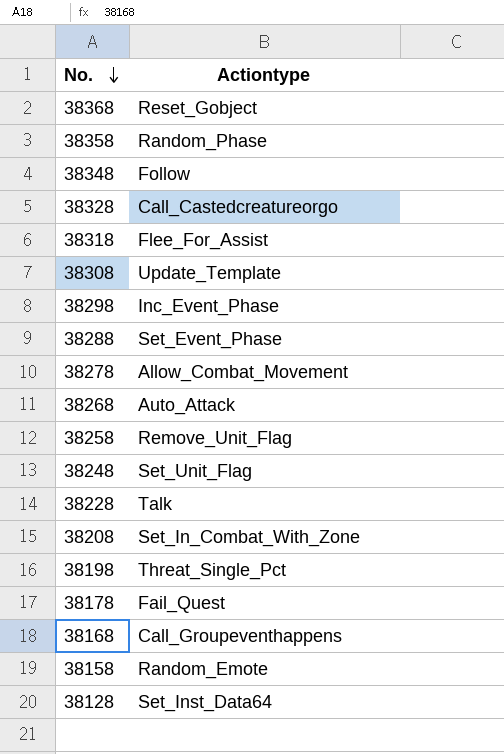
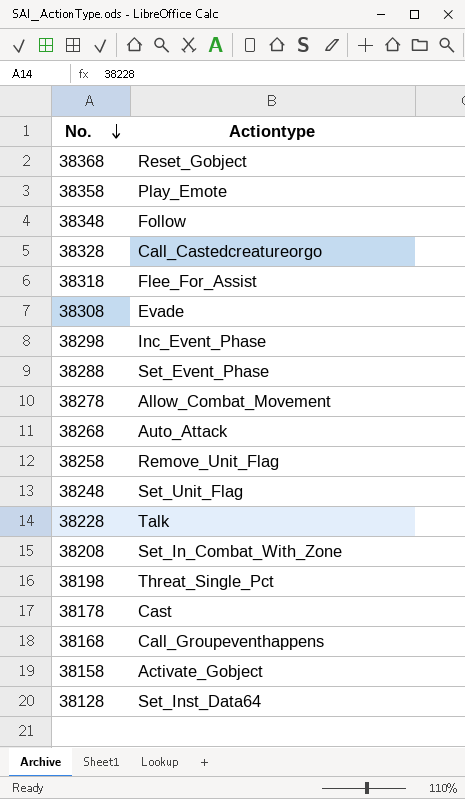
38358 | Actiontype: Random_Phase -> Play_Emote
38308 | Actiontype: Update_Template -> Evade
38178 | Actiontype: Fail_Quest -> Cast
38158 | Actiontype: Random_Emote -> Activate_Gobject

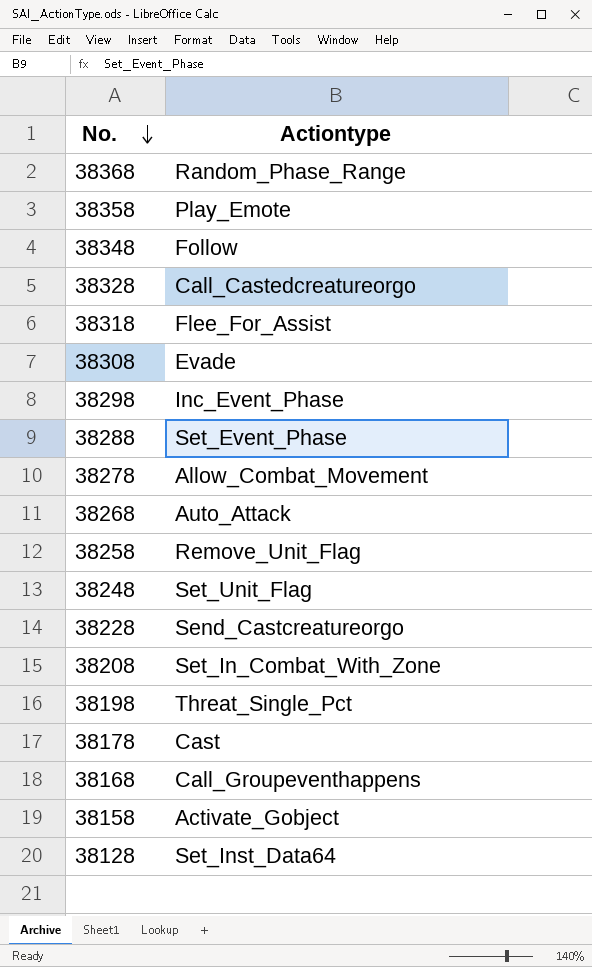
38368 | Actiontype: Reset_Gobject -> Random_Phase_Range
38228 | Actiontype: Talk -> Send_Castcreatureorgo

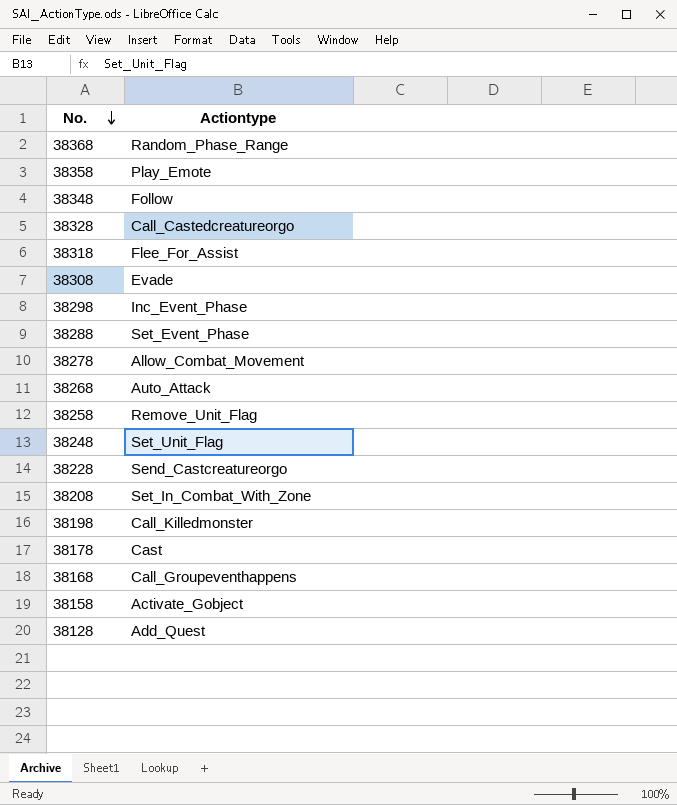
38198 | Actiontype: Threat_Single_Pct -> Call_Killedmonster
38128 | Actiontype: Set_Inst_Data64 -> Add_Quest

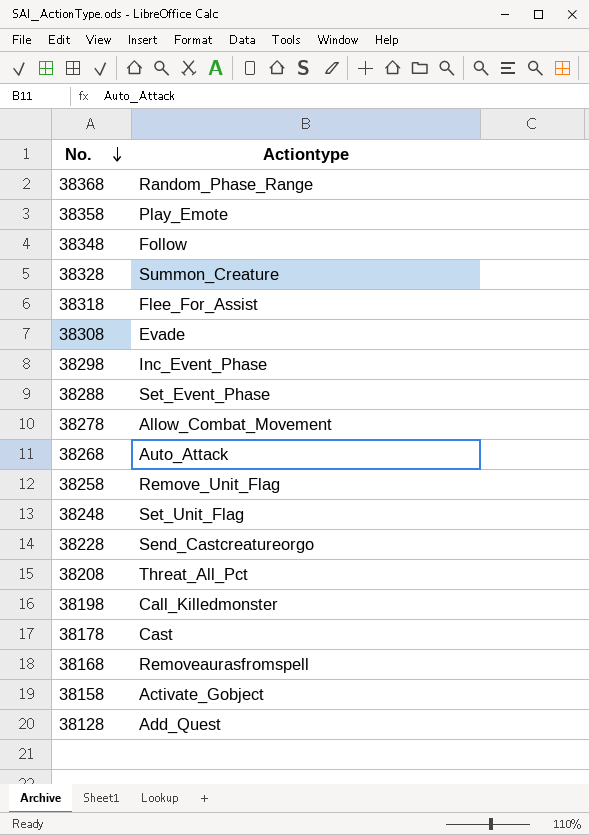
38328 | Actiontype: Call_Castedcreatureorgo -> Summon_Creature
38208 | Actiontype: Set_In_Combat_With_Zone -> Threat_All_Pct
38168 | Actiontype: Call_Groupeventhappens -> Removeaurasfromspell

